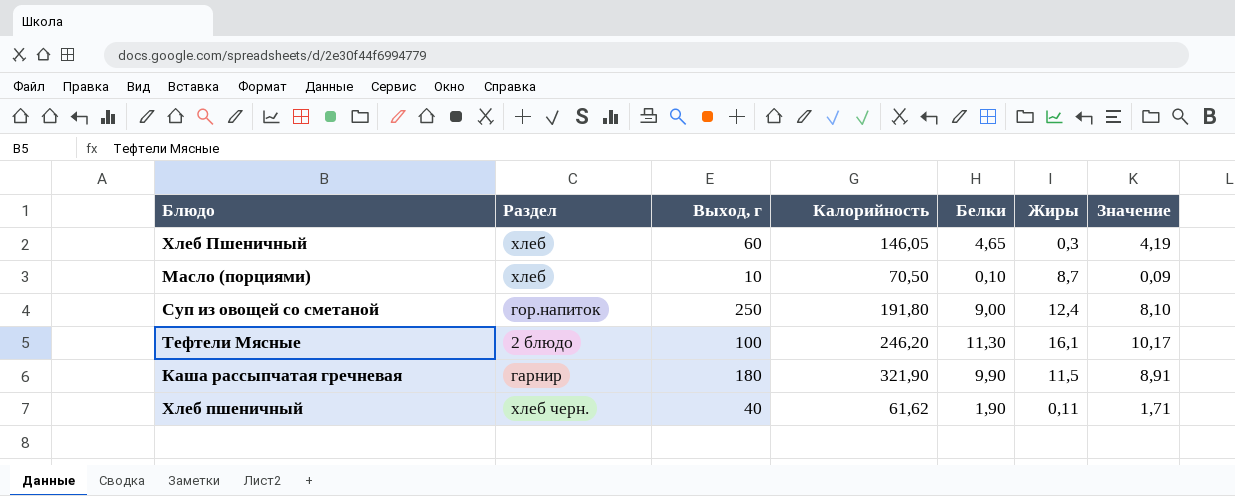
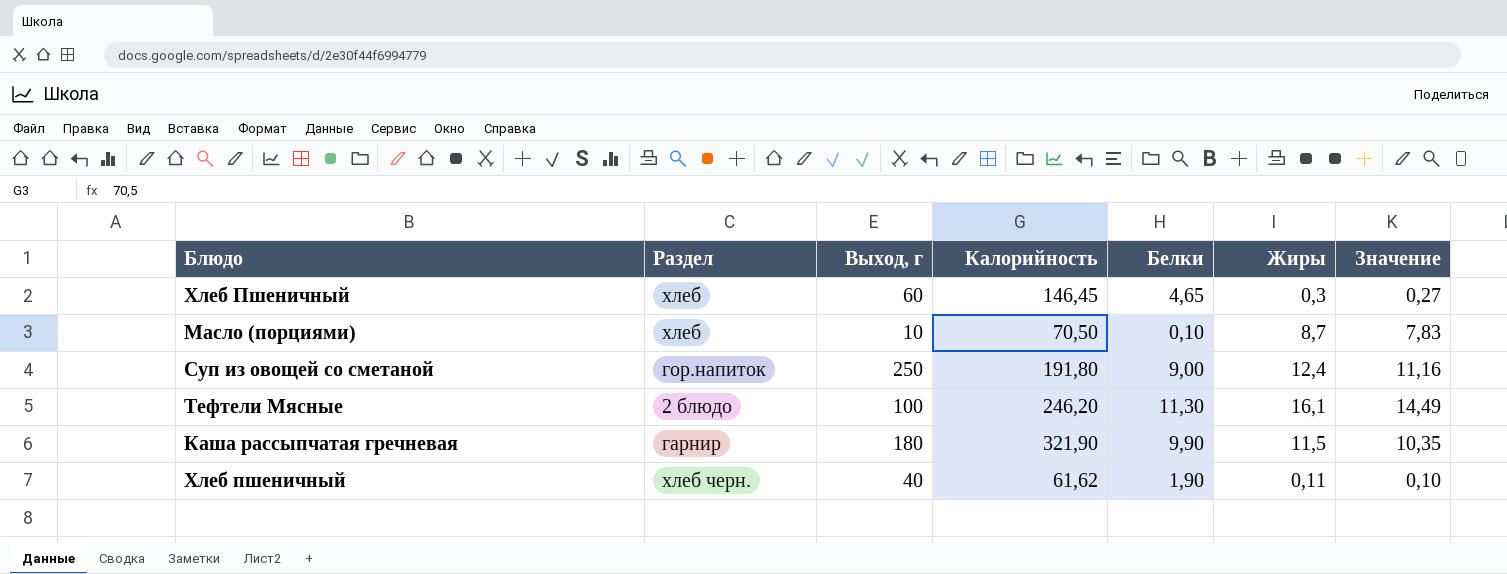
column Значение | formula: [Белки] * 0,9 -> [Жиры] * 0,9
Хлеб Пшеничный | Калорийность: 146,05 -> 146,45

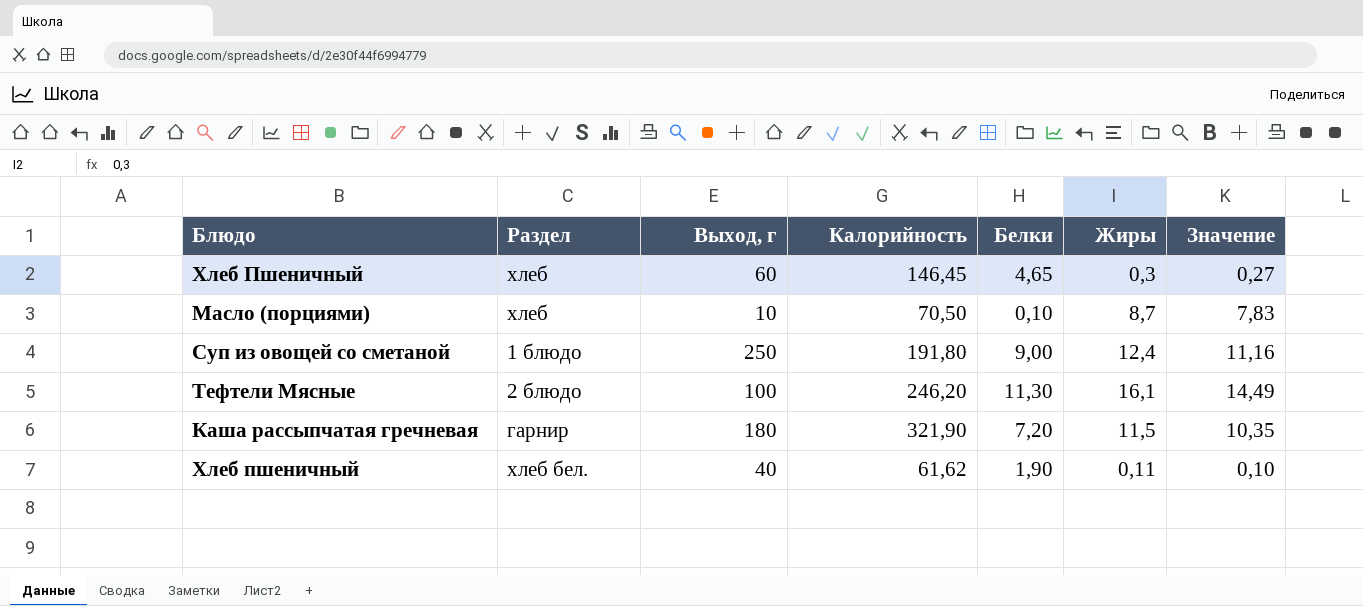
Суп из овощей со сметаной | Раздел: гор.напиток -> 1 блюдо
Каша рассыпчатая гречневая | Белки: 9,90 -> 7,20
Хлеб пшеничный | Раздел: хлеб черн. -> хлеб бел.

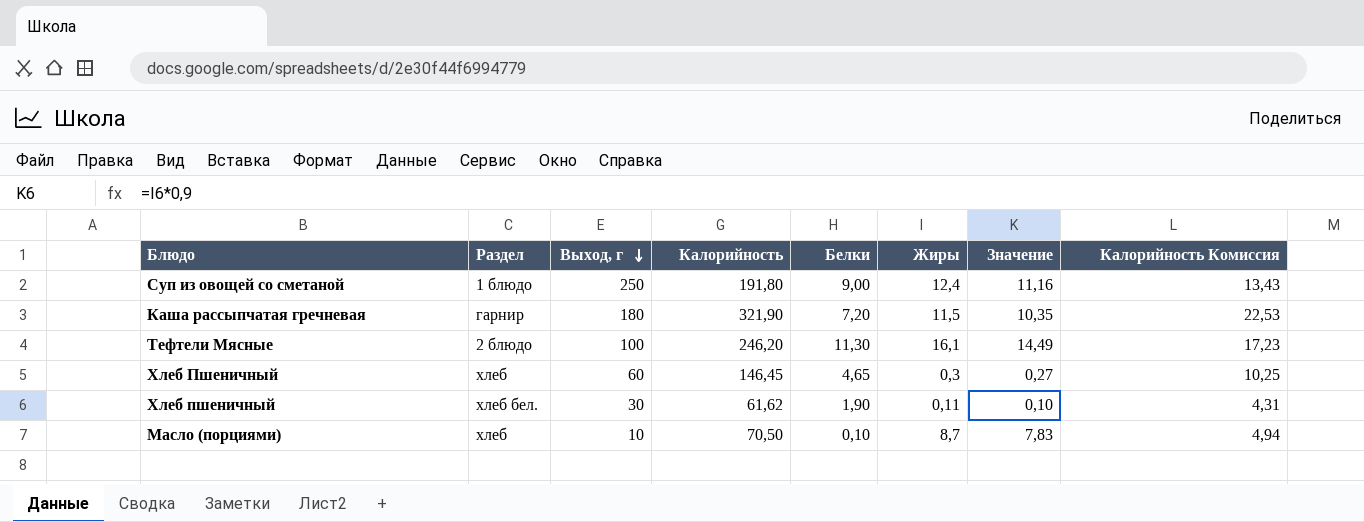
row order: none -> Выход, г descending
column Калорийность Комиссия | formula: none -> [Калорийность] * 0,07
Хлеб пшеничный | Выход, г: 40 -> 30

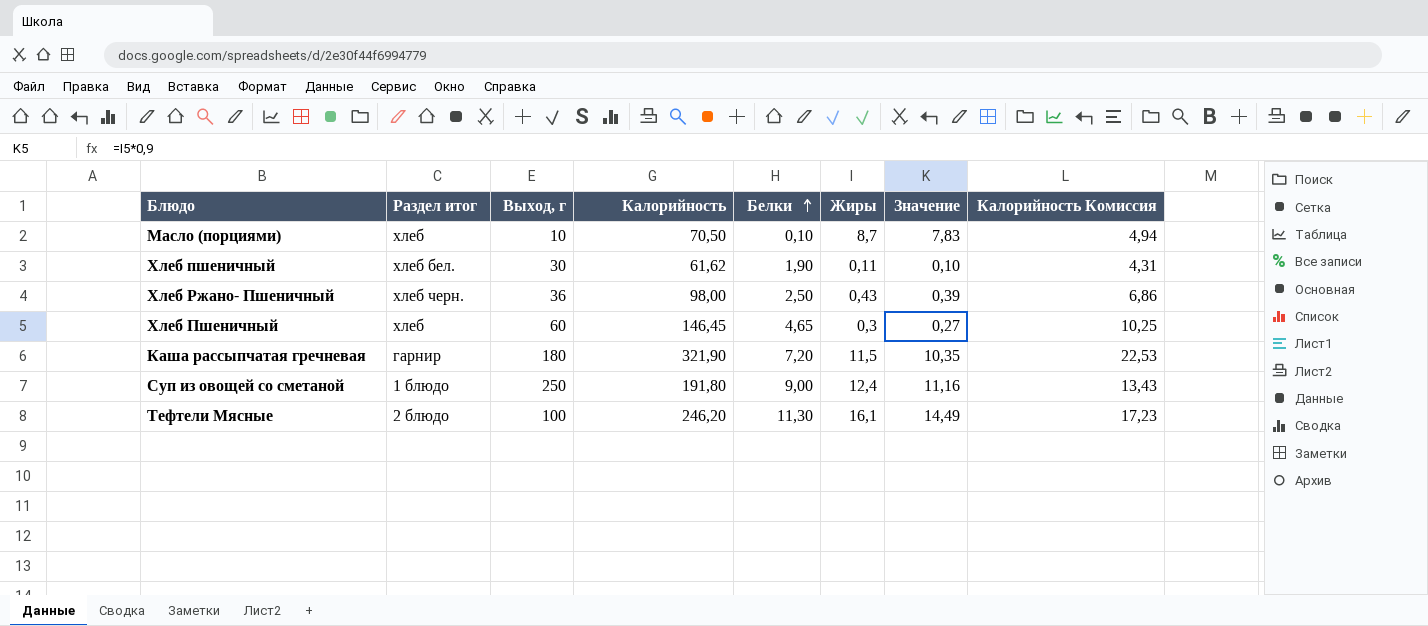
row order: Выход, г descending -> Белки ascending
column name: Раздел -> Раздел итог
row Хлеб Ржано- Пшеничный: none -> хлеб черн. | 36 | 98,00 | 2,50 | 0,43 | 0,39 | 6,86

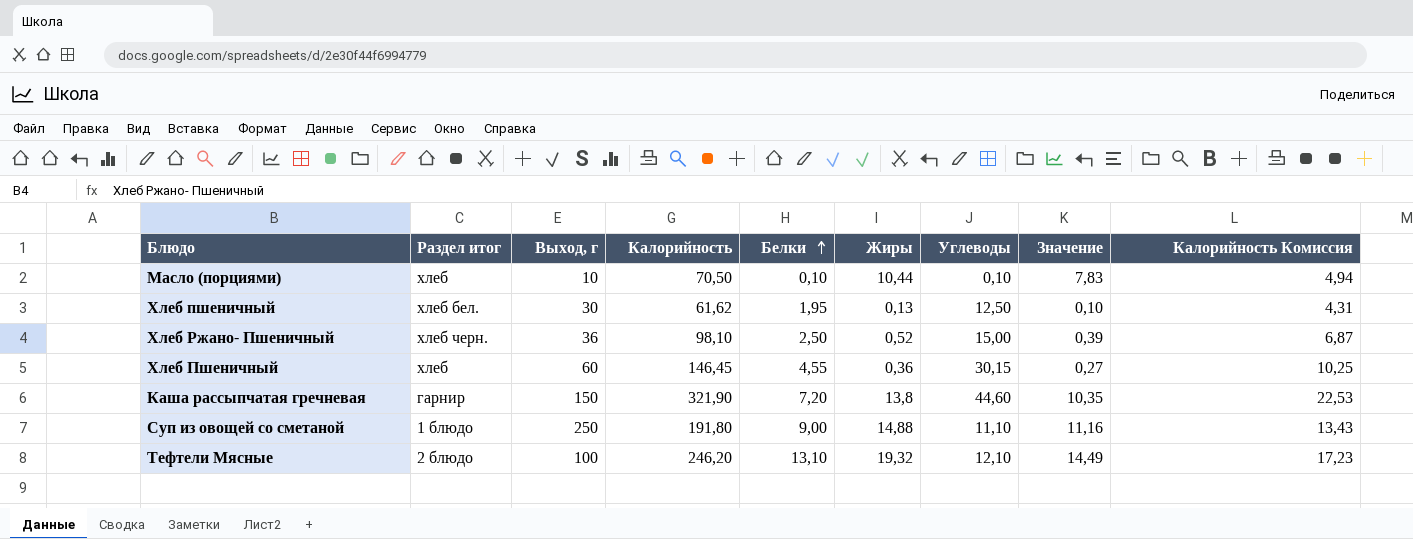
column Углеводы | position: none -> 7
column Значение | formula: [Жиры] * 0,9 -> [Жиры] * 0,75
Масло (порциями) | Жиры: 8,7 -> 10,44
Хлеб пшеничный | Белки: 1,90 -> 1,95
Хлеб пшеничный | Жиры: 0,11 -> 0,13
Хлеб Ржано- Пшеничный | Калорийность: 98,00 -> 98,10
Хлеб Ржано- Пшеничный | Жиры: 0,43 -> 0,52
Хлеб Ржано- Пшеничный | Калорийность Комиссия: 6,86 -> 6,87
Хлеб Пшеничный | Белки: 4,65 -> 4,55
Хлеб Пшеничный | Жиры: 0,3 -> 0,36
Каша рассыпчатая гречневая | Выход, г: 180 -> 150
Каша рассыпчатая гречневая | Жиры: 11,5 -> 13,8
Суп из овощей со сметаной | Жиры: 12,4 -> 14,88
Тефтели Мясные | Белки: 11,30 -> 13,10
Тефтели Мясные | Жиры: 16,1 -> 19,32

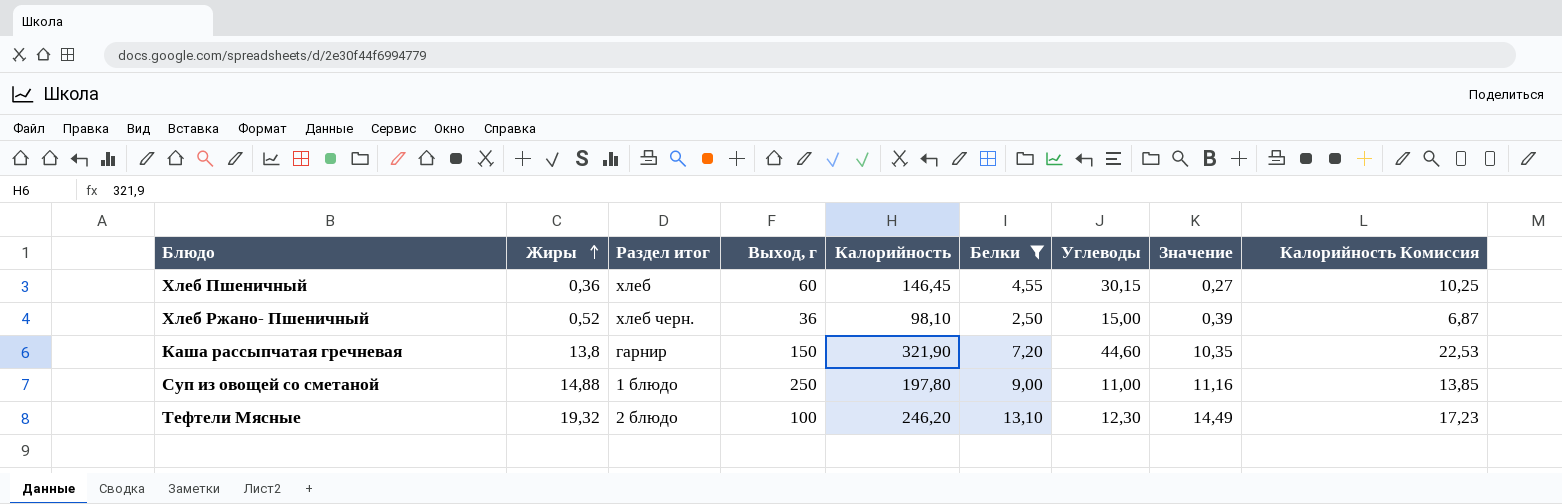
filter: none -> Белки >= 2,50
row order: Белки ascending -> Жиры ascending
column Жиры | position: 6 -> 2
Суп из овощей со сметаной | Калорийность: 191,80 -> 197,80
Суп из овощей со сметаной | Углеводы: 11,10 -> 11,00
Суп из овощей со сметаной | Калорийность Комиссия: 13,43 -> 13,85
Тефтели Мясные | Углеводы: 12,10 -> 12,30

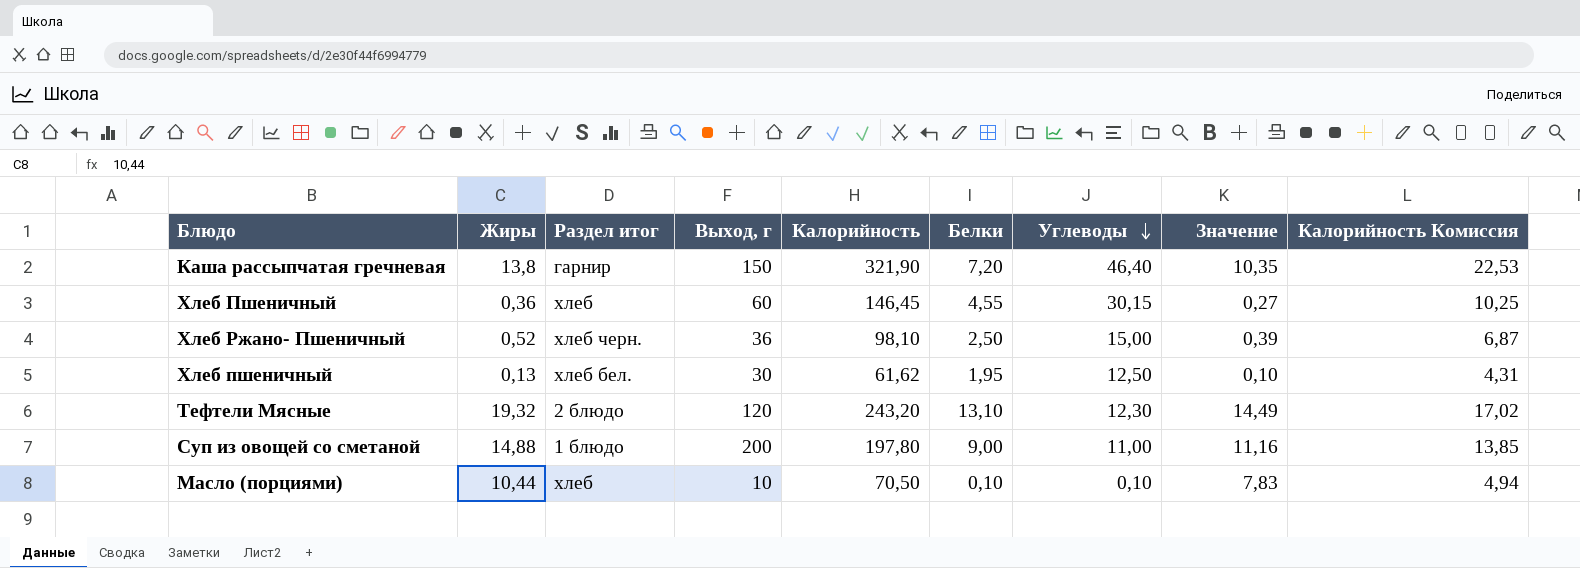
filter: Белки >= 2,50 -> none
row order: Жиры ascending -> Углеводы descending
Каша рассыпчатая гречневая | Углеводы: 44,60 -> 46,40
Тефтели Мясные | Выход, г: 100 -> 120
Тефтели Мясные | Калорийность: 246,20 -> 243,20
Тефтели Мясные | Калорийность Комиссия: 17,23 -> 17,02
Суп из овощей со сметаной | Выход, г: 250 -> 200

